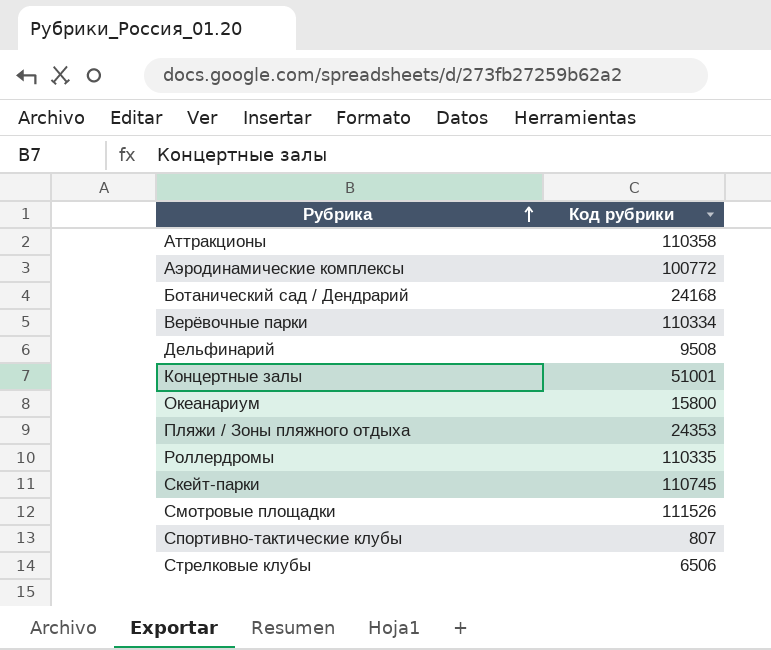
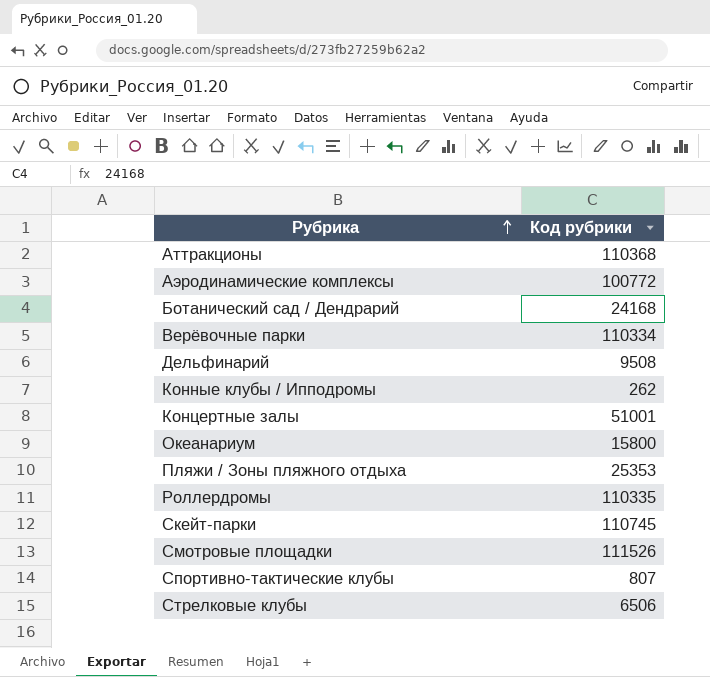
Аттракционы | Код рубрики: 110358 -> 110368
row Конные клубы / Ипподромы: none -> 262
Пляжи / Зоны пляжного отдыха | Код рубрики: 24353 -> 25353

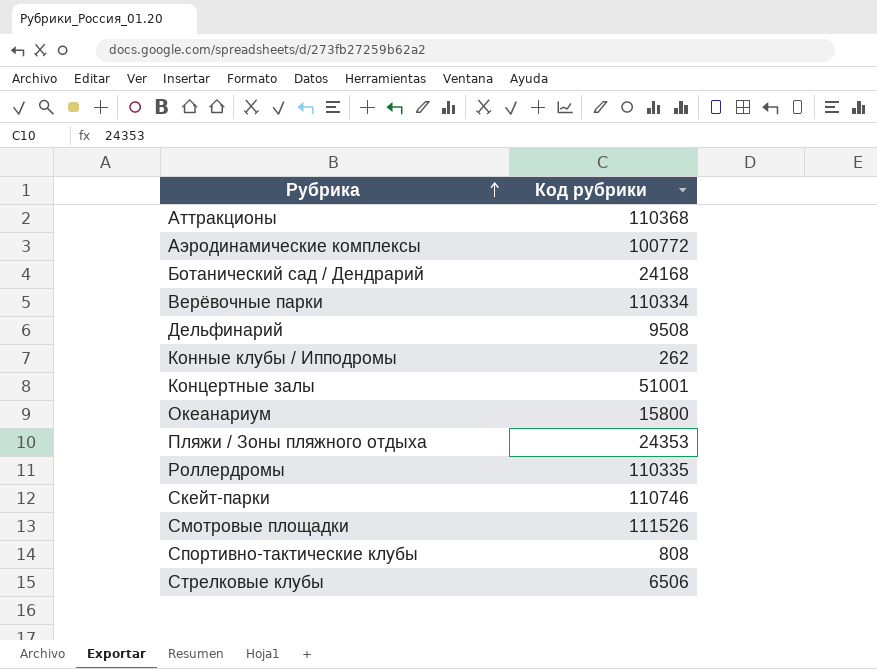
Пляжи / Зоны пляжного отдыха | Код рубрики: 25353 -> 24353
Скейт-парки | Код рубрики: 110745 -> 110746
Спортивно-тактические клубы | Код рубрики: 807 -> 808

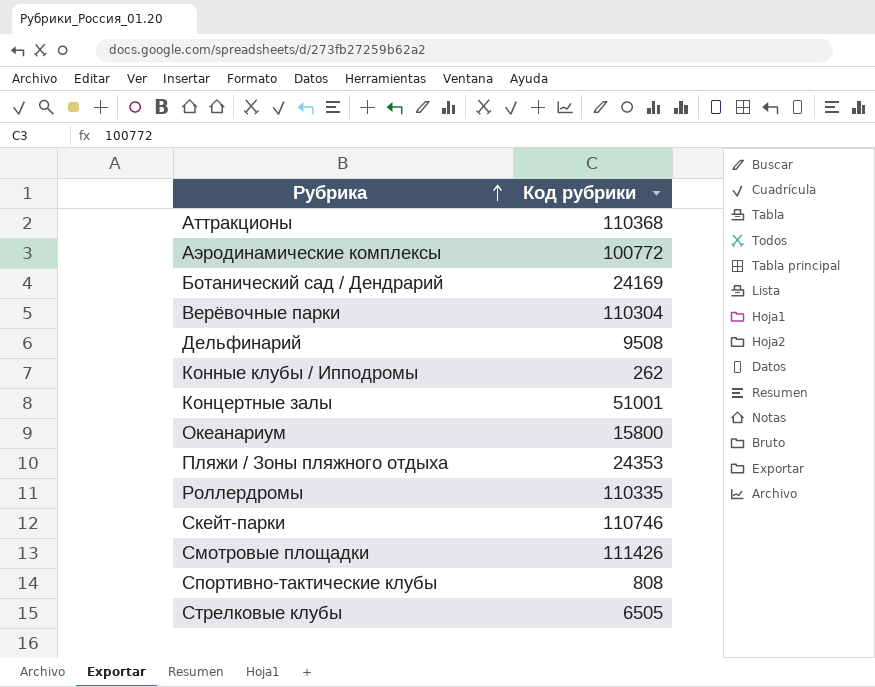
Ботанический сад / Дендрарий | Код рубрики: 24168 -> 24169
Верёвочные парки | Код рубрики: 110334 -> 110304
Смотровые площадки | Код рубрики: 111526 -> 111426
Стрелковые клубы | Код рубрики: 6506 -> 6505

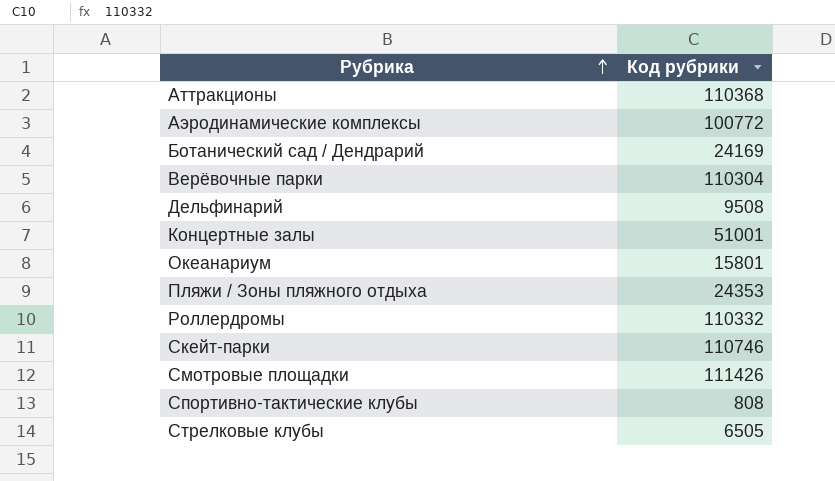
row Конные клубы / Ипподромы: 262 -> none
Океанариум | Код рубрики: 15800 -> 15801
Роллердромы | Код рубрики: 110335 -> 110332

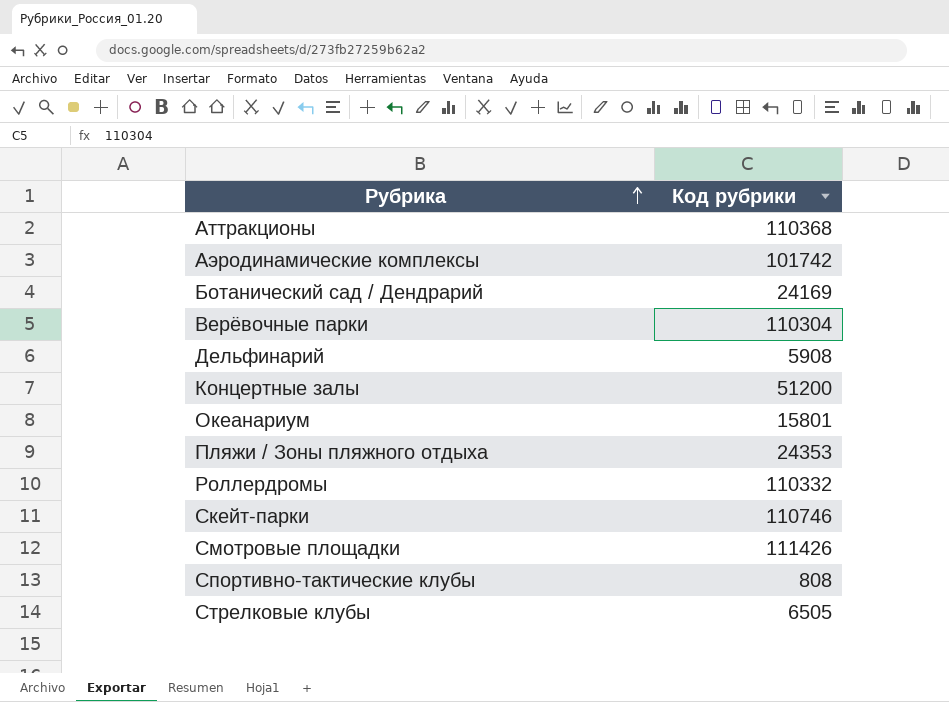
Аэродинамические комплексы | Код рубрики: 100772 -> 101742
Дельфинарий | Код рубрики: 9508 -> 5908
Концертные залы | Код рубрики: 51001 -> 51200

